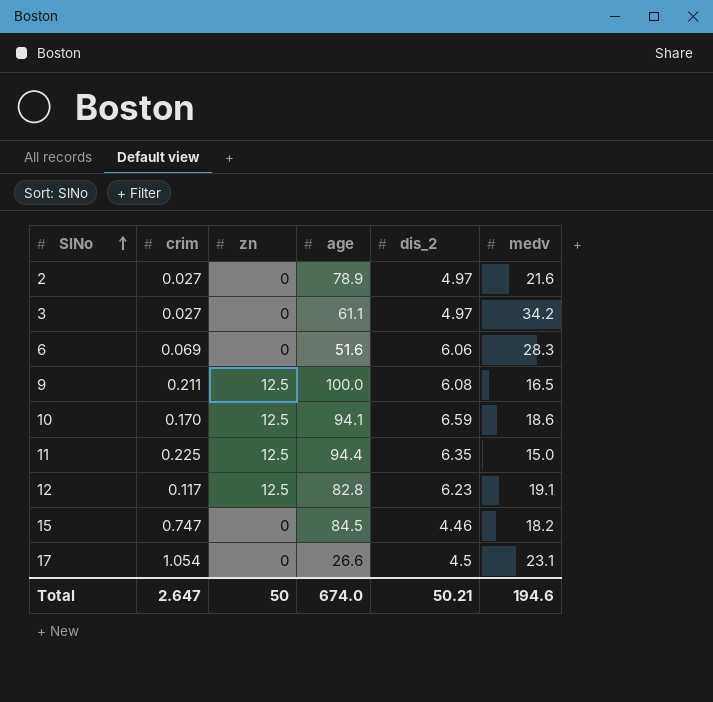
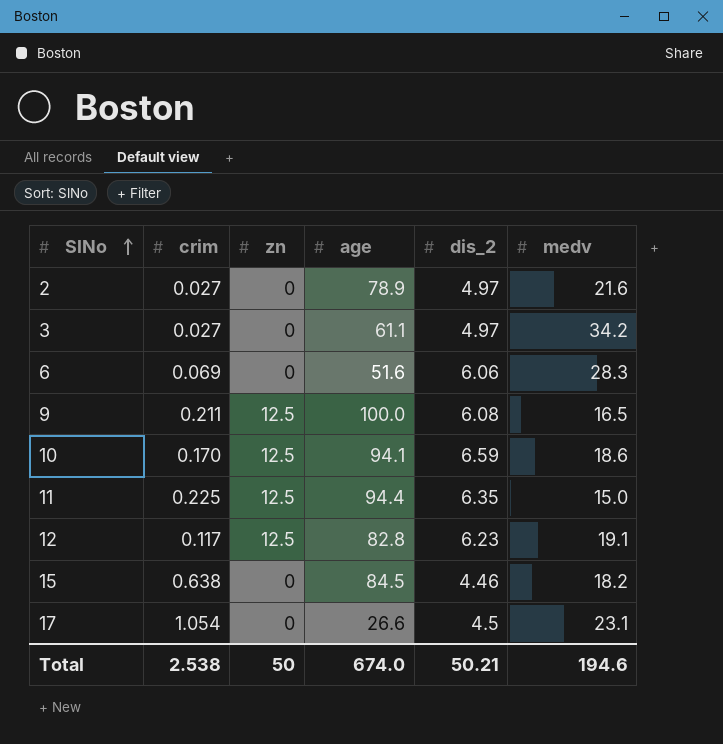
15 | crim: 0.747 -> 0.638
Total | crim: 2.647 -> 2.538

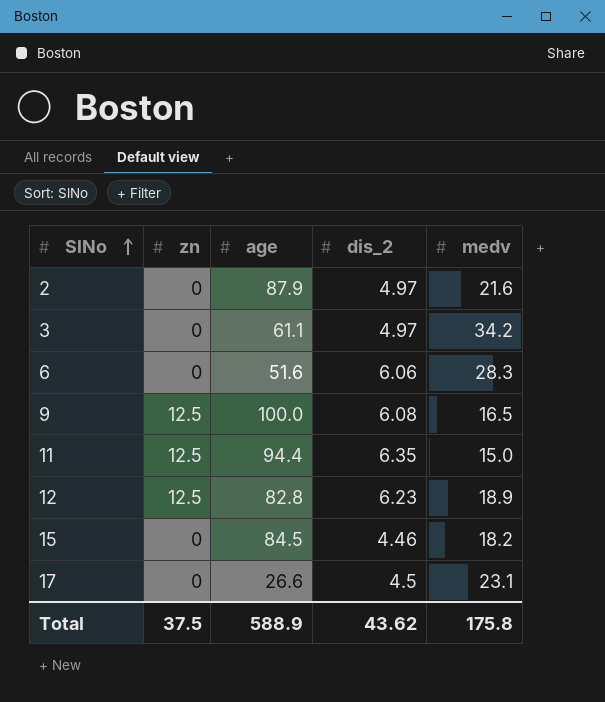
column crim | position: 2 -> none
row 10: 0.170 | 12.5 | 94.1 | 6.59 | 18.6 -> none
2 | age: 78.9 -> 87.9
12 | medv: 19.1 -> 18.9
Total | zn: 50 -> 37.5
Total | age: 674.0 -> 588.9
Total | dis_2: 50.21 -> 43.62
Total | medv: 194.6 -> 175.8

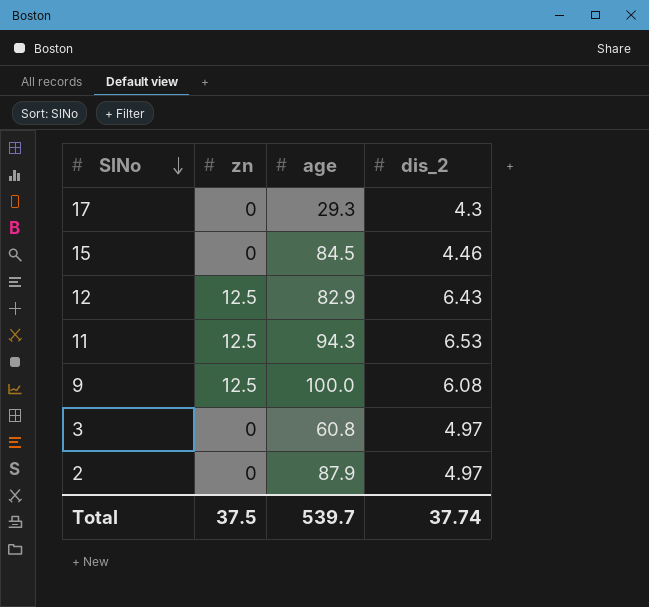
row order: SlNo ascending -> SlNo descending
column medv | position: 5 -> none
row 6: 0 | 51.6 | 6.06 | 28.3 -> none
17 | age: 26.6 -> 29.3
17 | dis_2: 4.5 -> 4.3
12 | age: 82.8 -> 82.9
12 | dis_2: 6.23 -> 6.43
11 | age: 94.4 -> 94.3
11 | dis_2: 6.35 -> 6.53
3 | age: 61.1 -> 60.8
Total | age: 588.9 -> 539.7
Total | dis_2: 43.62 -> 37.74

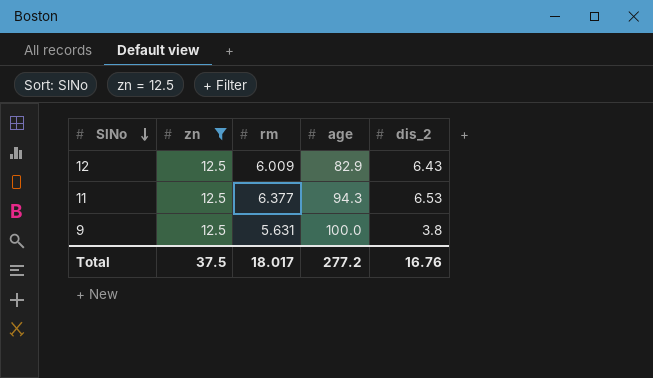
filter: none -> zn = 12.5
column rm | position: none -> 3
9 | dis_2: 6.08 -> 3.8
Total | age: 539.7 -> 277.2
Total | dis_2: 37.74 -> 16.76

